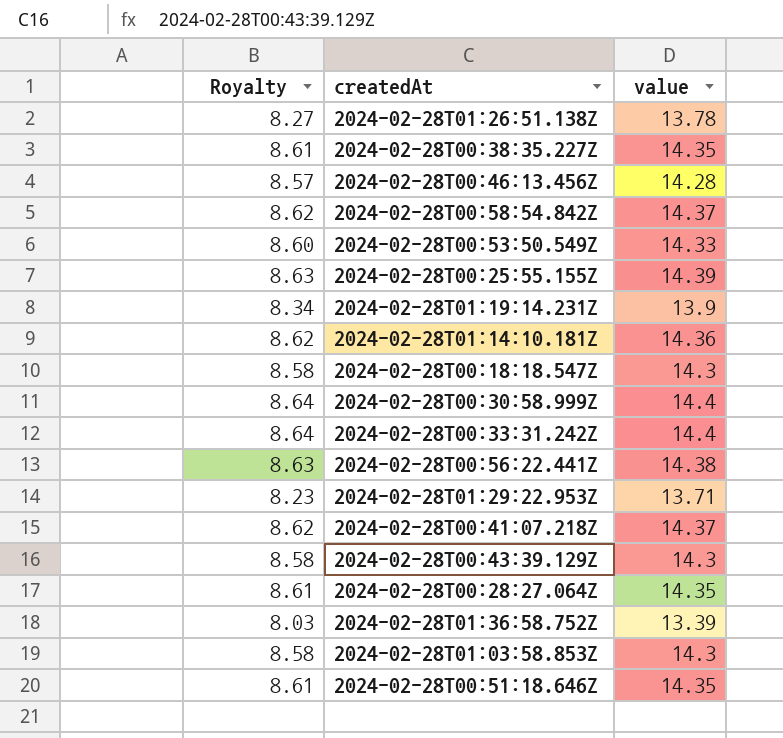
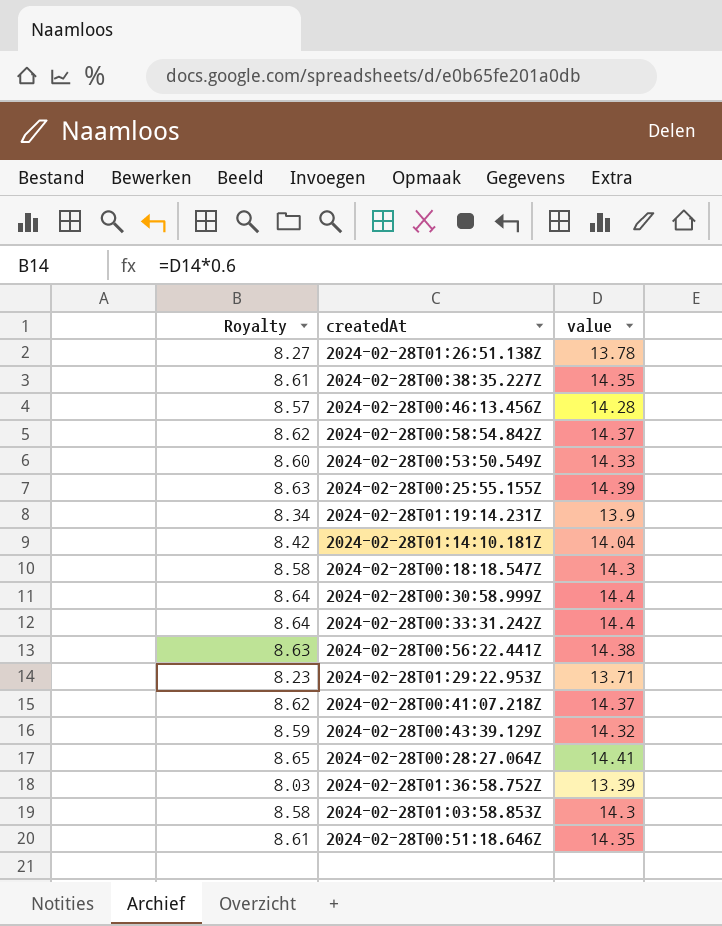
2024-02-28T01:14:10.181Z | Royalty: 8.62 -> 8.42
2024-02-28T01:14:10.181Z | value: 14.36 -> 14.04
2024-02-28T00:43:39.129Z | Royalty: 8.58 -> 8.59
2024-02-28T00:43:39.129Z | value: 14.3 -> 14.32
2024-02-28T00:28:27.064Z | Royalty: 8.61 -> 8.65
2024-02-28T00:28:27.064Z | value: 14.35 -> 14.41

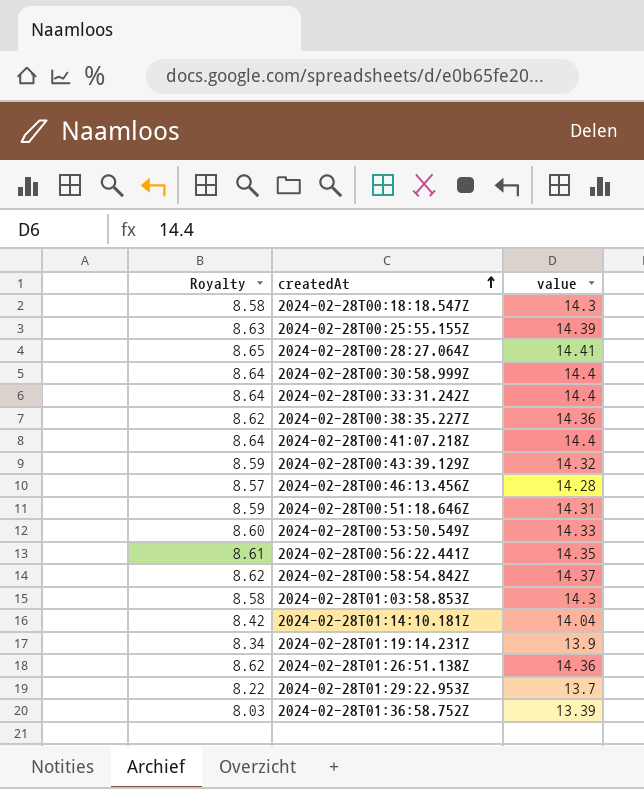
row order: none -> createdAt ascending
2024-02-28T00:38:35.227Z | Royalty: 8.61 -> 8.62
2024-02-28T00:38:35.227Z | value: 14.35 -> 14.36
2024-02-28T00:41:07.218Z | Royalty: 8.62 -> 8.64
2024-02-28T00:41:07.218Z | value: 14.37 -> 14.4
2024-02-28T00:51:18.646Z | Royalty: 8.61 -> 8.59
2024-02-28T00:51:18.646Z | value: 14.35 -> 14.31
2024-02-28T00:56:22.441Z | Royalty: 8.63 -> 8.61
2024-02-28T00:56:22.441Z | value: 14.38 -> 14.35
2024-02-28T01:26:51.138Z | Royalty: 8.27 -> 8.62
2024-02-28T01:26:51.138Z | value: 13.78 -> 14.36
2024-02-28T01:29:22.953Z | Royalty: 8.23 -> 8.22
2024-02-28T01:29:22.953Z | value: 13.71 -> 13.7

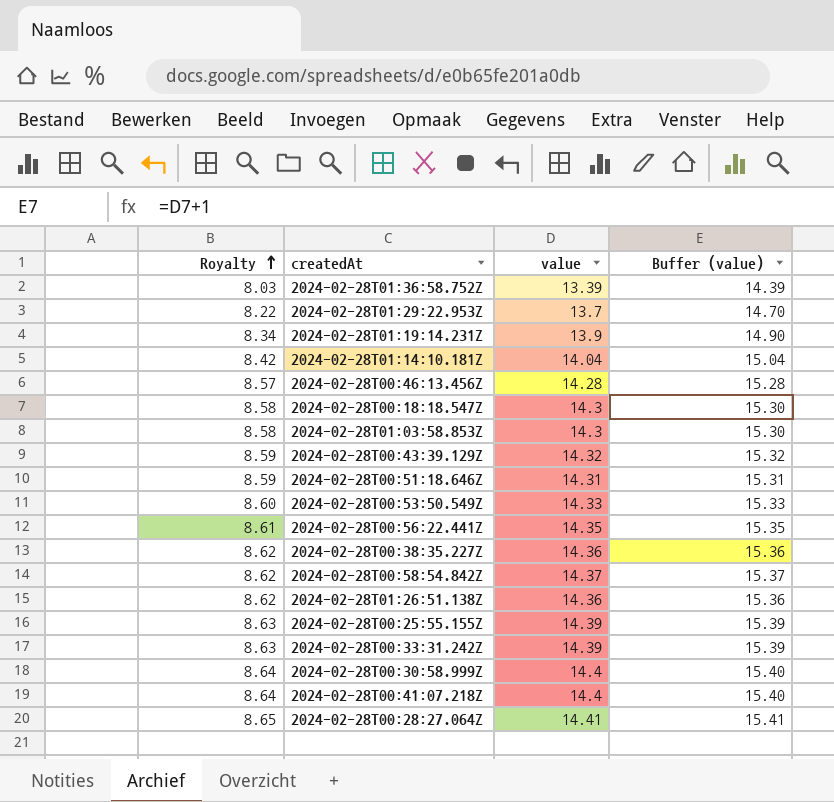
row order: createdAt ascending -> Royalty ascending
column Buffer (value) | formula: none -> [value] + 1
2024-02-28T00:33:31.242Z | Royalty: 8.64 -> 8.63
2024-02-28T00:33:31.242Z | value: 14.4 -> 14.39

